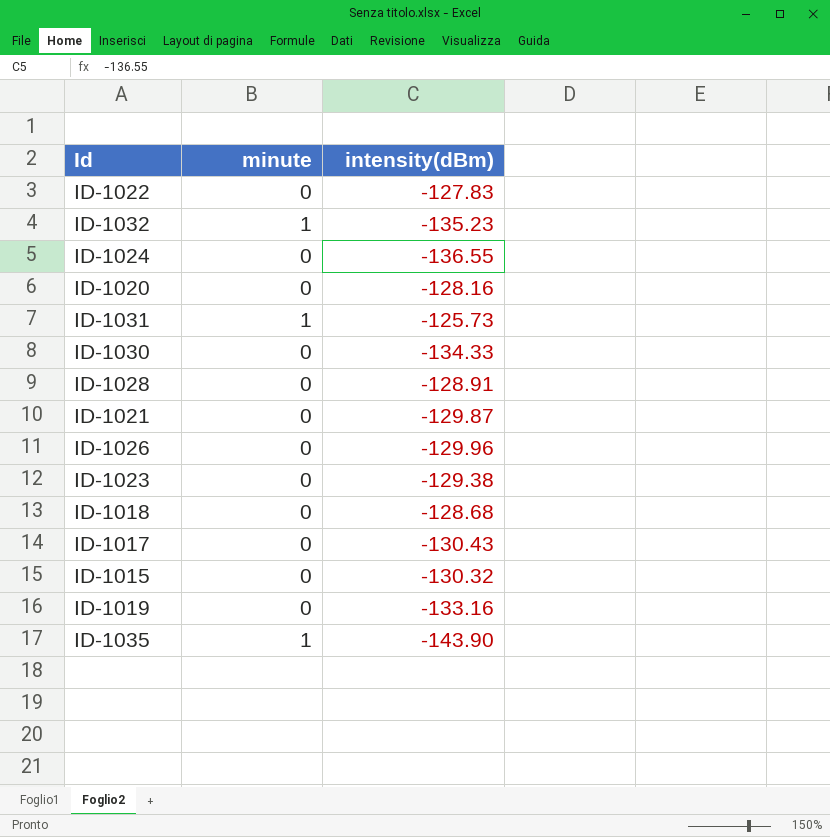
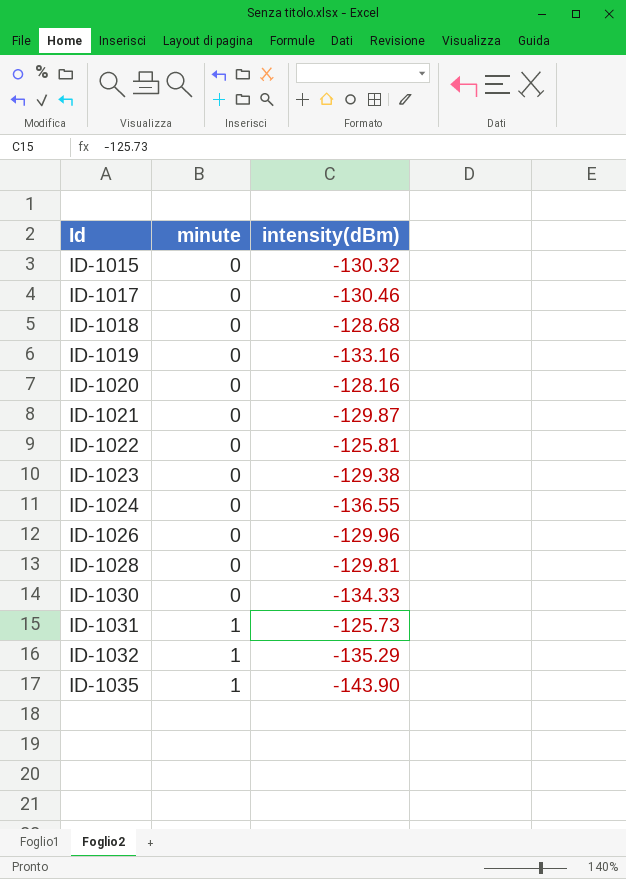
row order: none -> Id ascending
ID-1017 | intensity(dBm): -130.43 -> -130.46
ID-1022 | intensity(dBm): -127.83 -> -125.81
ID-1028 | intensity(dBm): -128.91 -> -129.81
ID-1032 | intensity(dBm): -135.23 -> -135.29

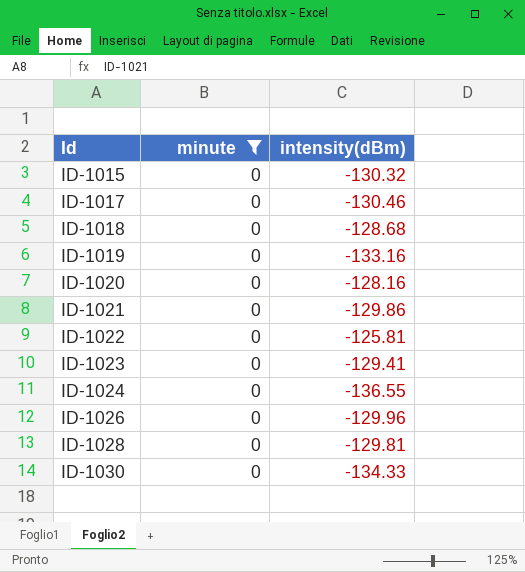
filter: none -> minute = 0
ID-1021 | intensity(dBm): -129.87 -> -129.86
ID-1023 | intensity(dBm): -129.38 -> -129.41

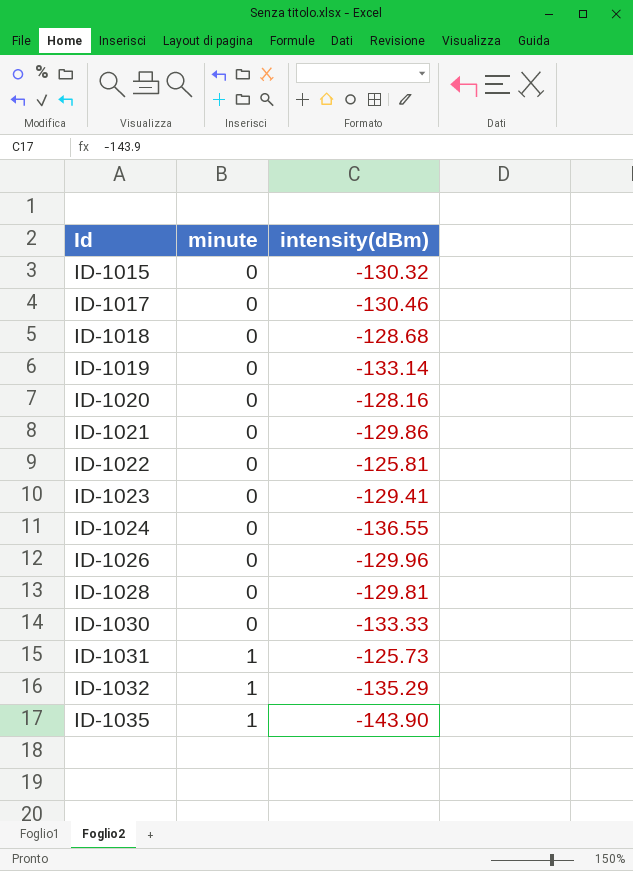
filter: minute = 0 -> none
ID-1019 | intensity(dBm): -133.16 -> -133.14
ID-1030 | intensity(dBm): -134.33 -> -133.33

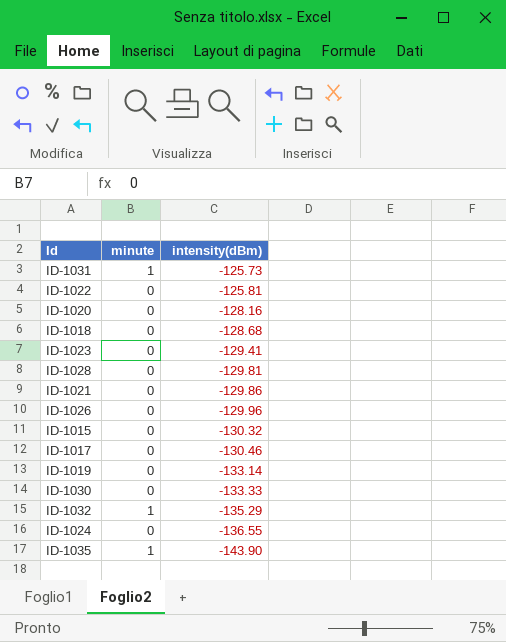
row order: Id ascending -> intensity(dBm) descending

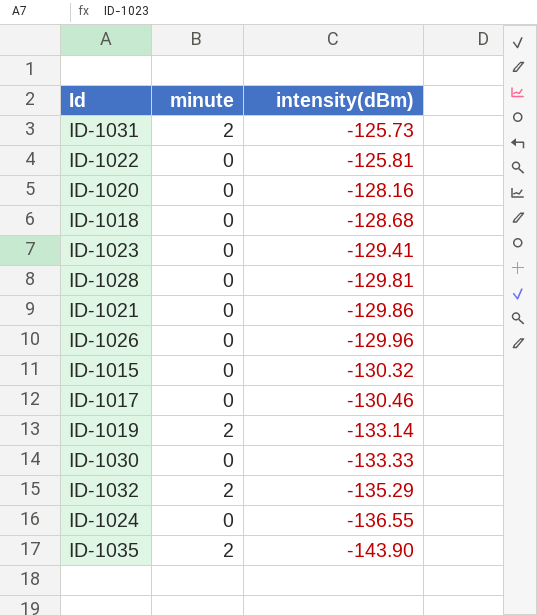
ID-1031 | minute: 1 -> 2
ID-1019 | minute: 0 -> 2
ID-1032 | minute: 1 -> 2
ID-1035 | minute: 1 -> 2

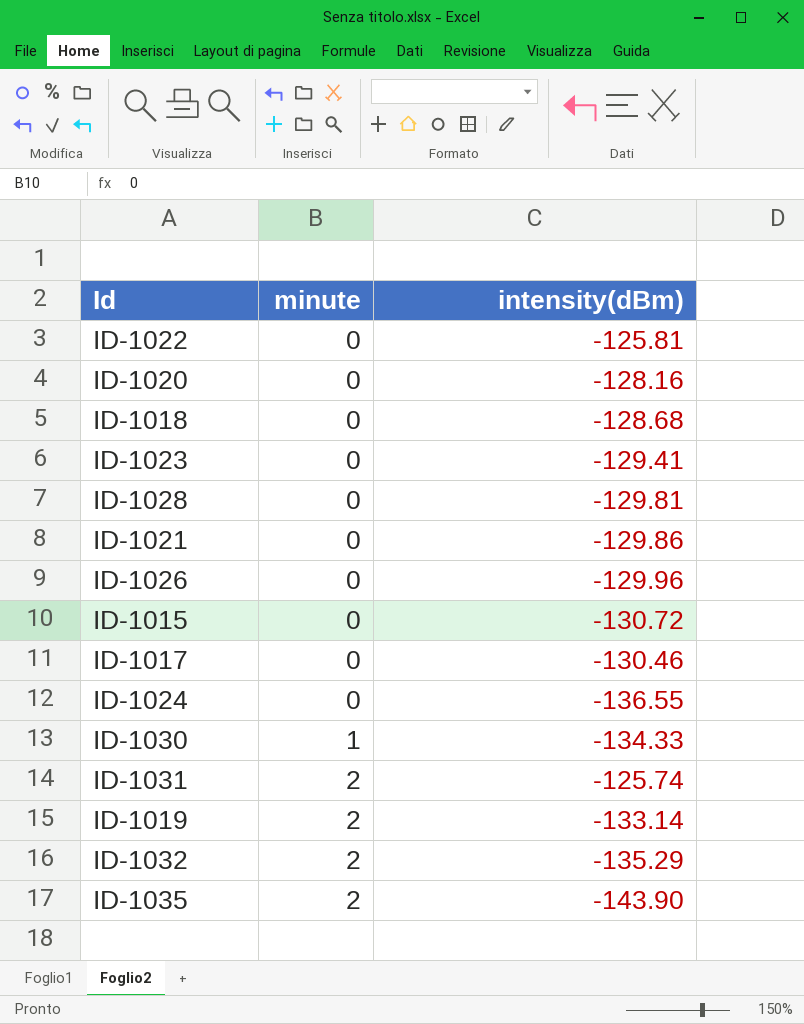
row order: intensity(dBm) descending -> minute ascending
ID-1015 | intensity(dBm): -130.32 -> -130.72
ID-1030 | minute: 0 -> 1
ID-1030 | intensity(dBm): -133.33 -> -134.33
ID-1031 | intensity(dBm): -125.73 -> -125.74

